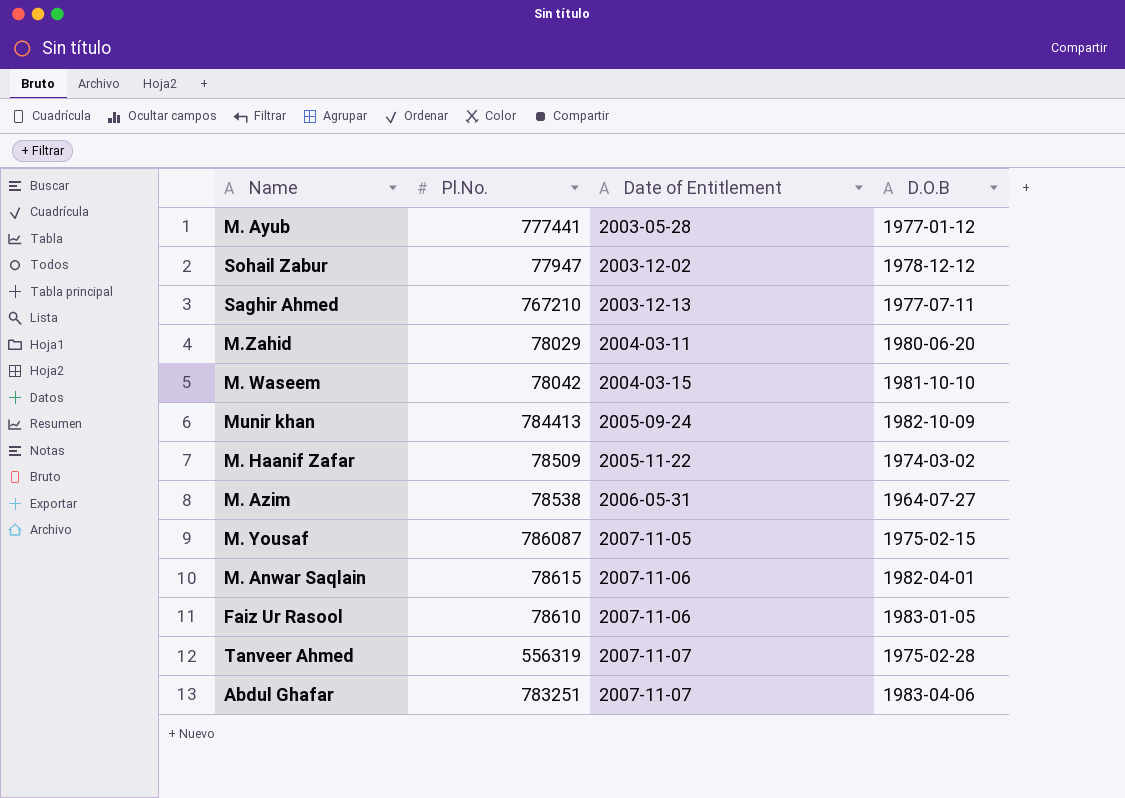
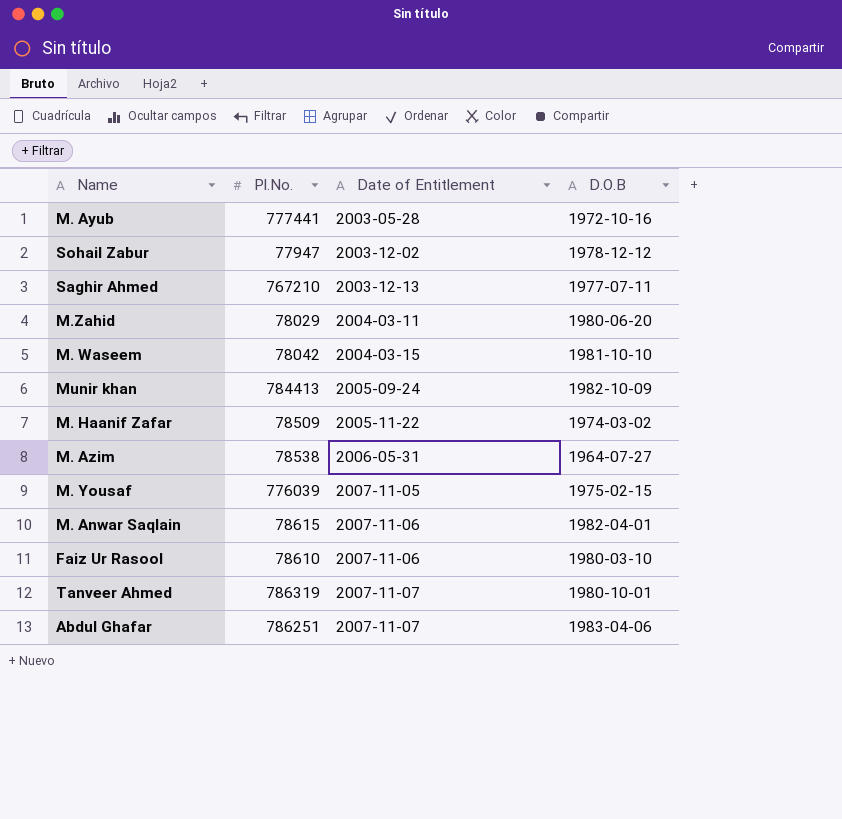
M. Ayub | D.O.B: 1977-01-12 -> 1972-10-16
M. Yousaf | Pl.No.: 786087 -> 776039
Faiz Ur Rasool | D.O.B: 1983-01-05 -> 1980-03-10
Tanveer Ahmed | Pl.No.: 556319 -> 786319
Tanveer Ahmed | D.O.B: 1975-02-28 -> 1980-10-01
Abdul Ghafar | Pl.No.: 783251 -> 786251

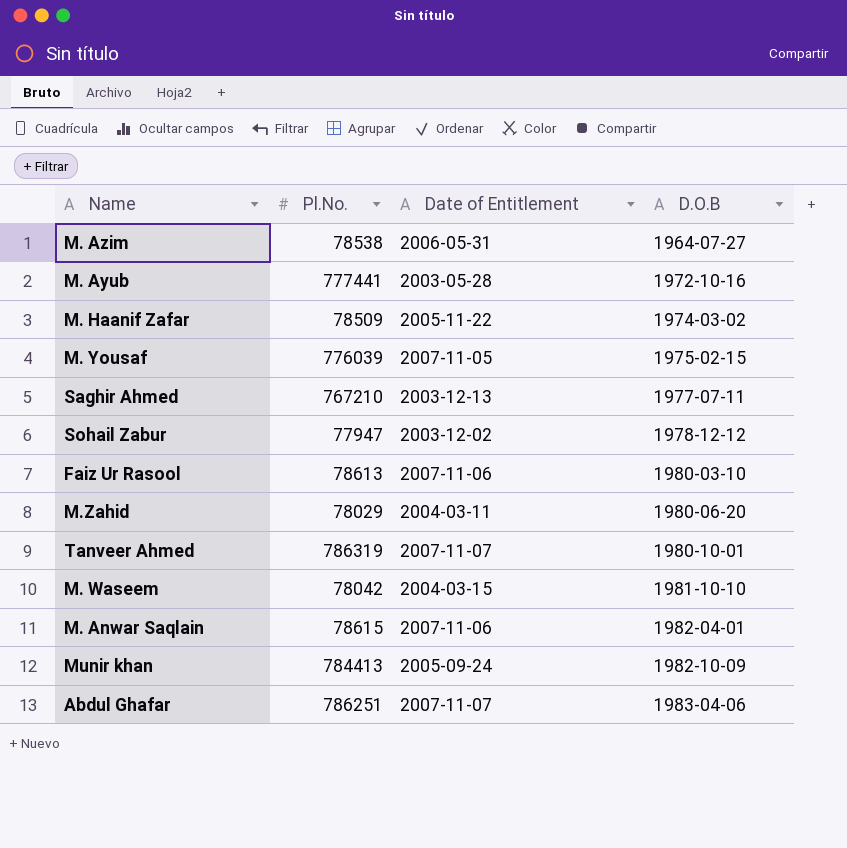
row order: Date of Entitlement ascending -> D.O.B ascending
Faiz Ur Rasool | Pl.No.: 78610 -> 78613

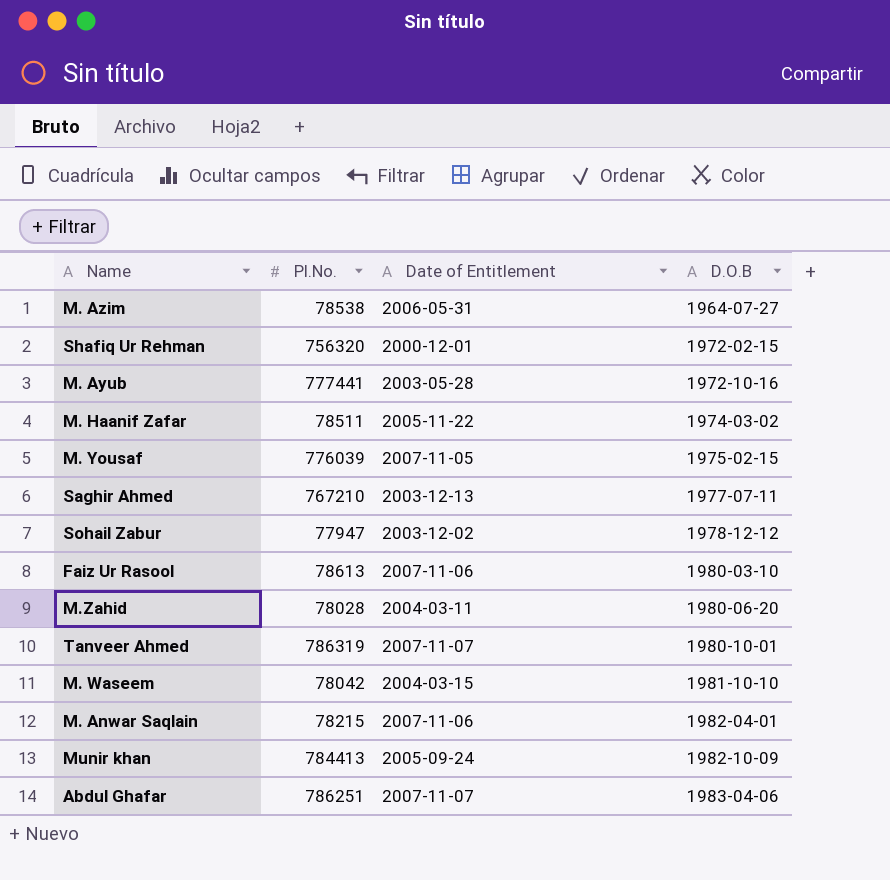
row Shafiq Ur Rehman: none -> 756320 | 2000-12-01 | 1972-02-15
M. Haanif Zafar | Pl.No.: 78509 -> 78511
M.Zahid | Pl.No.: 78029 -> 78028
M. Anwar Saqlain | Pl.No.: 78615 -> 78215

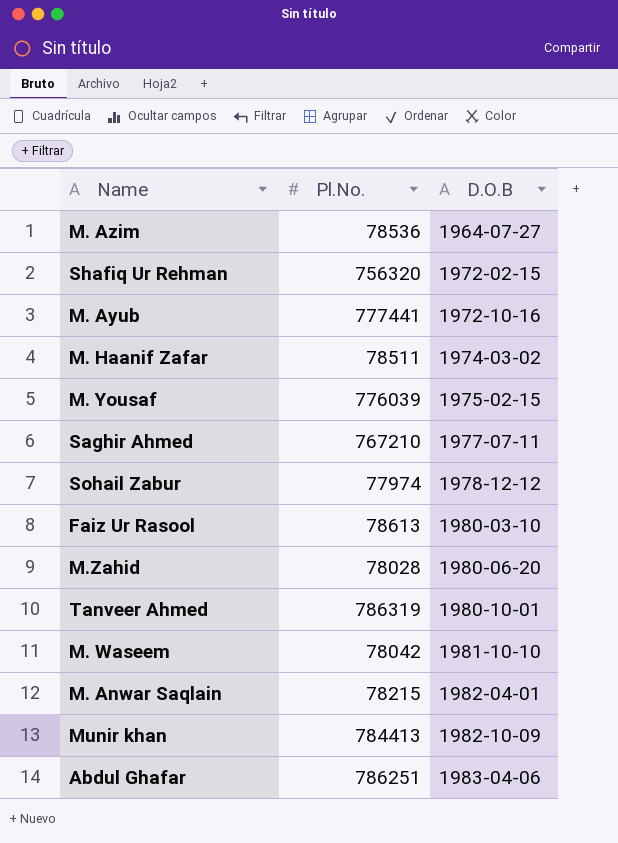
column Date of Entitlement | position: 3 -> none
M. Azim | Pl.No.: 78538 -> 78536
Sohail Zabur | Pl.No.: 77947 -> 77974

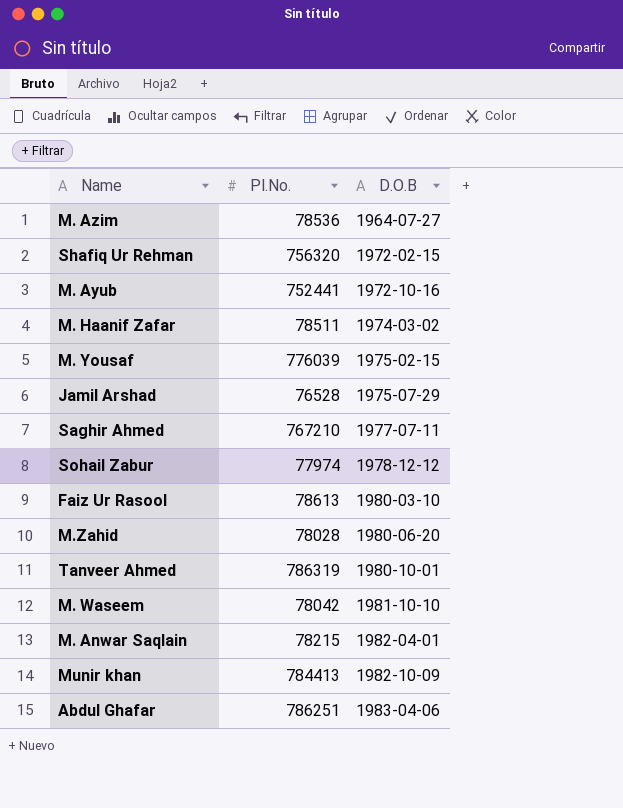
M. Ayub | Pl.No.: 777441 -> 752441
row Jamil Arshad: none -> 76528 | 1975-07-29

